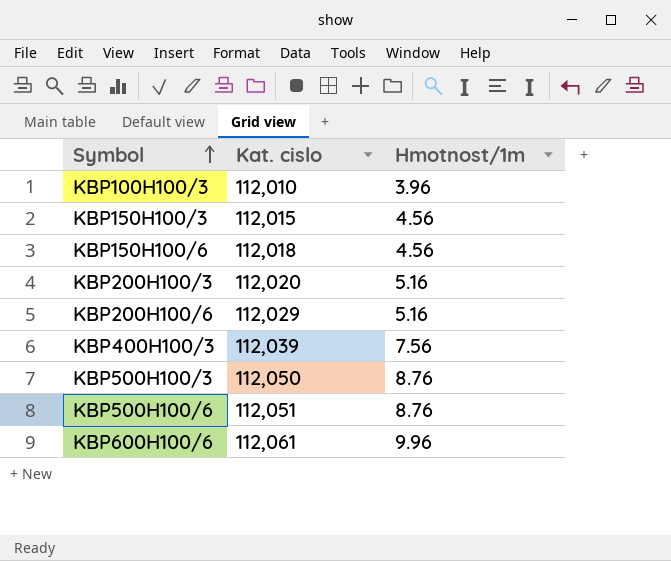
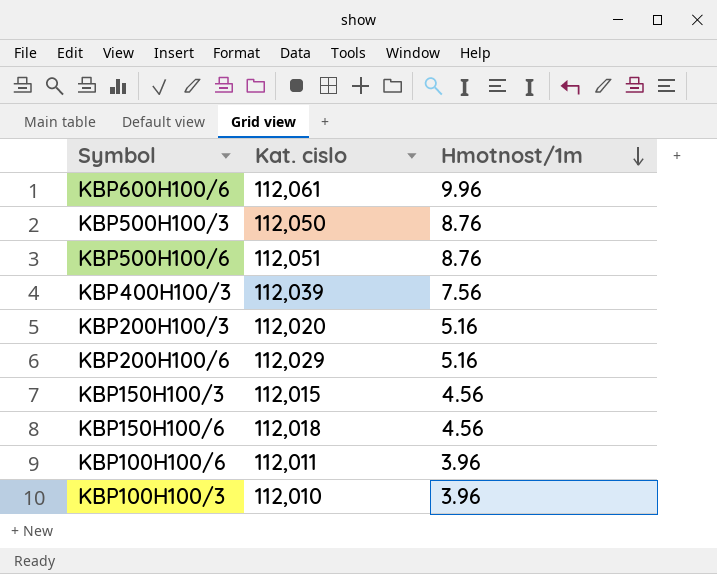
row order: Symbol ascending -> Hmotnost/1m descending
row KBP100H100/6: none -> 112,011 | 3.96

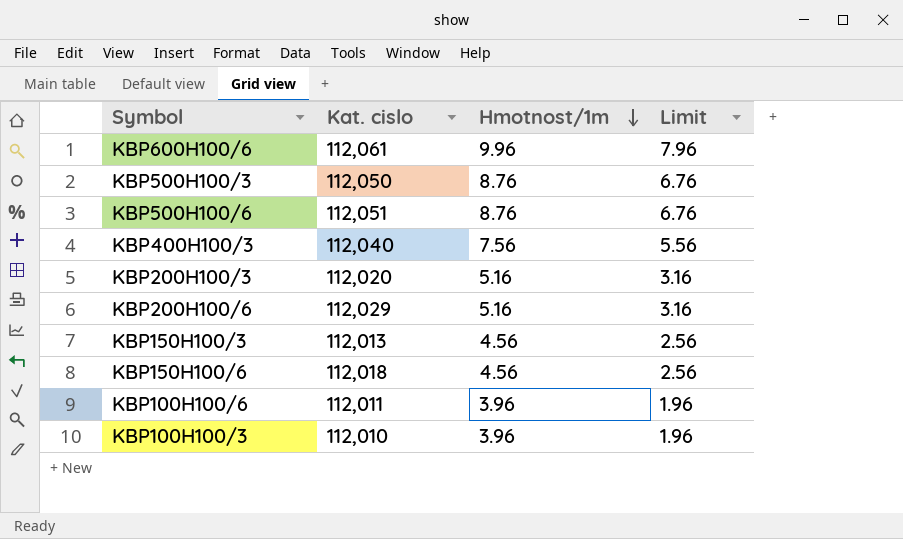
column Limit | formula: none -> [Hmotnost/1m] - 2
KBP400H100/3 | Kat. cislo: 112,039 -> 112,040
KBP150H100/3 | Kat. cislo: 112,015 -> 112,013

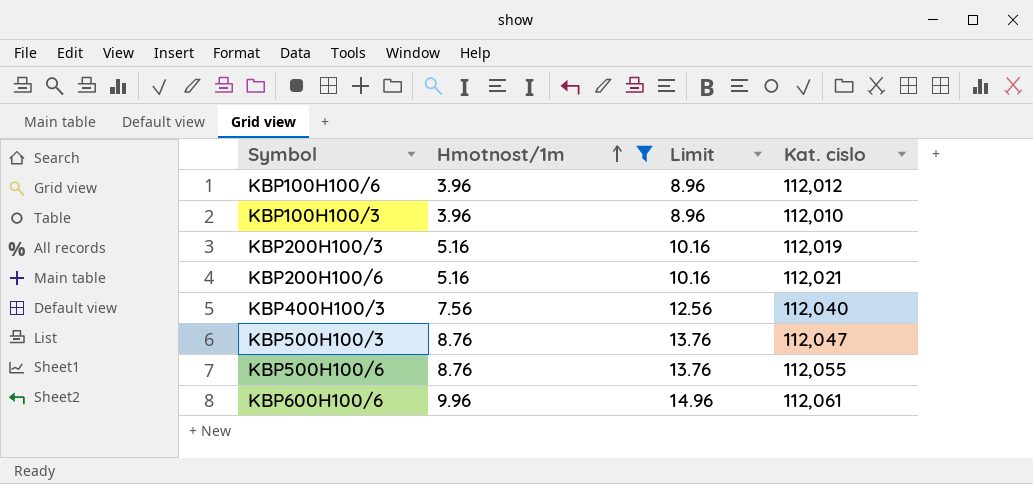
filter: none -> Hmotnost/1m != 4.56
row order: Hmotnost/1m descending -> Hmotnost/1m ascending
column Limit | formula: [Hmotnost/1m] - 2 -> [Hmotnost/1m] + 5
column Kat. cislo | position: 2 -> 4
KBP100H100/6 | Kat. cislo: 112,011 -> 112,012
KBP200H100/3 | Kat. cislo: 112,020 -> 112,019
KBP200H100/6 | Kat. cislo: 112,029 -> 112,021
KBP500H100/3 | Kat. cislo: 112,050 -> 112,047
KBP500H100/6 | Kat. cislo: 112,051 -> 112,055

